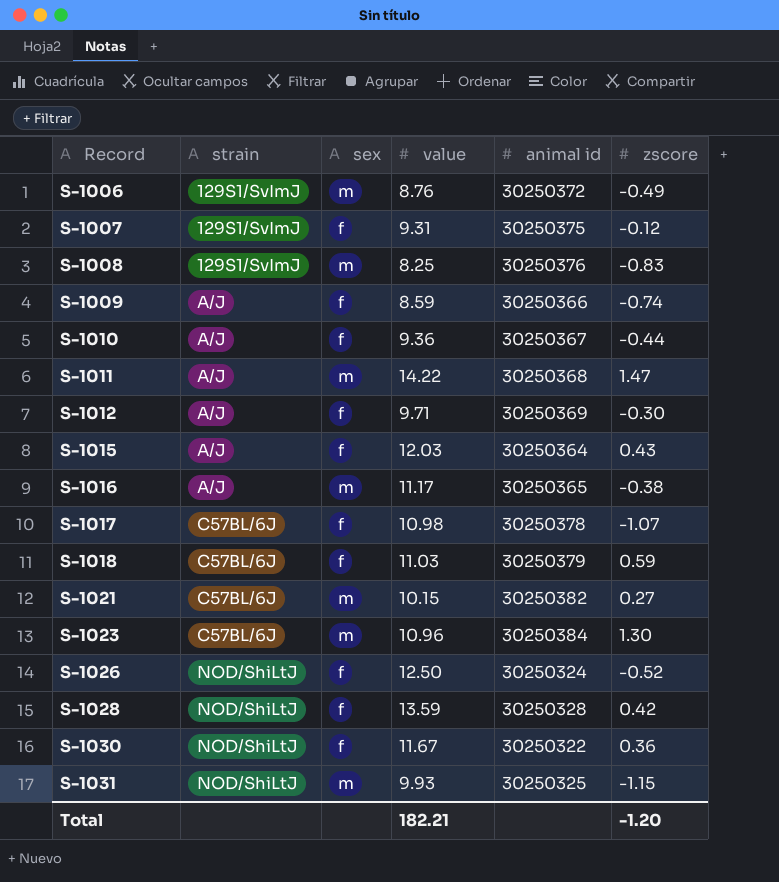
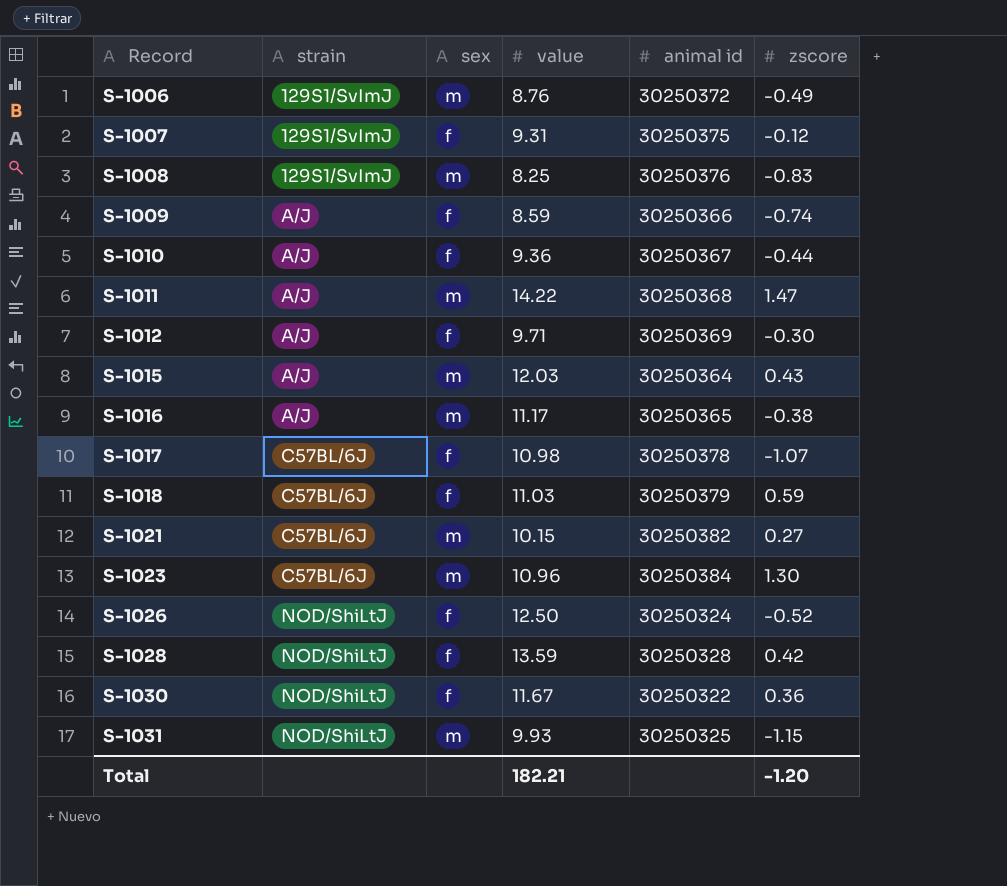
S-1015 | sex: f -> m

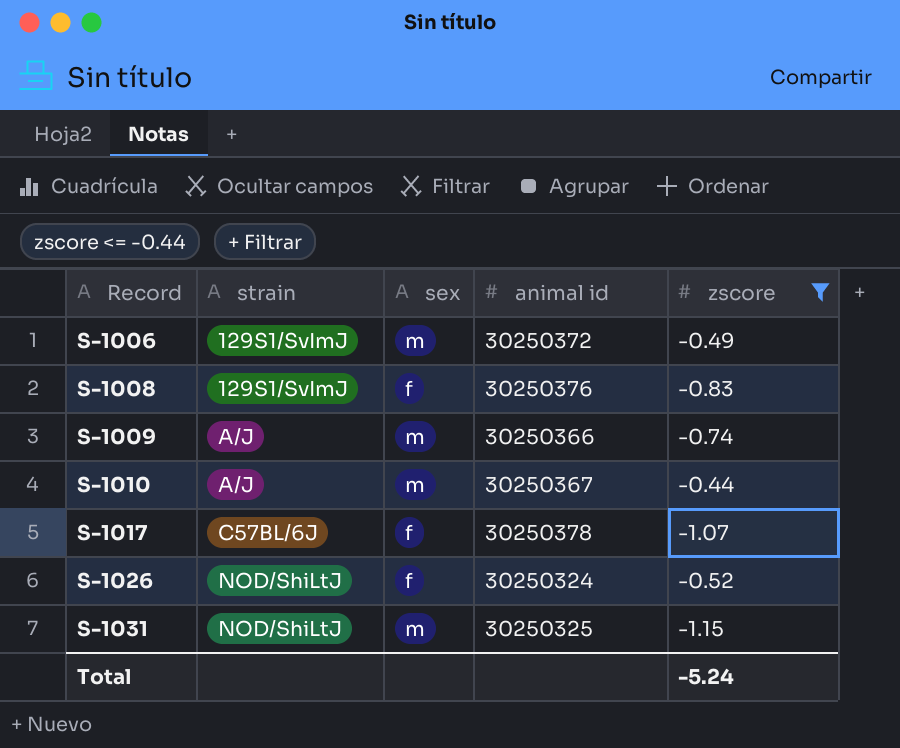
filter: none -> zscore <= -0.44
column value | position: 4 -> none
S-1008 | sex: m -> f
S-1009 | sex: f -> m
S-1010 | sex: f -> m
Total | zscore: -1.20 -> -5.24

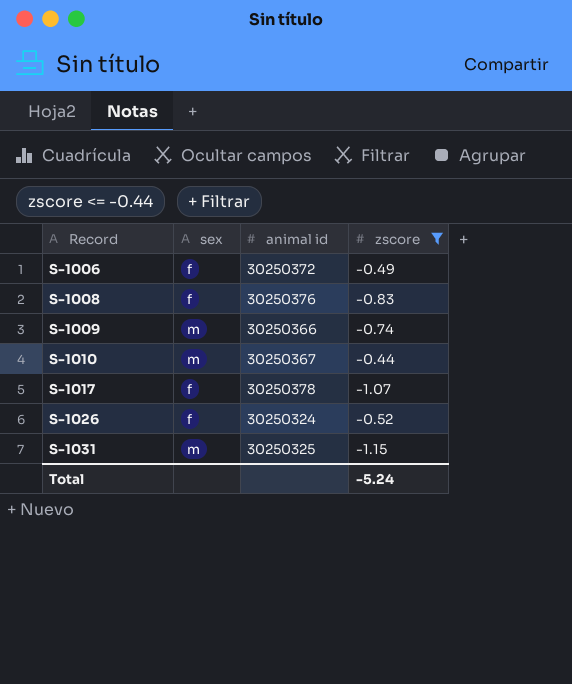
column strain | position: 2 -> none
S-1006 | sex: m -> f

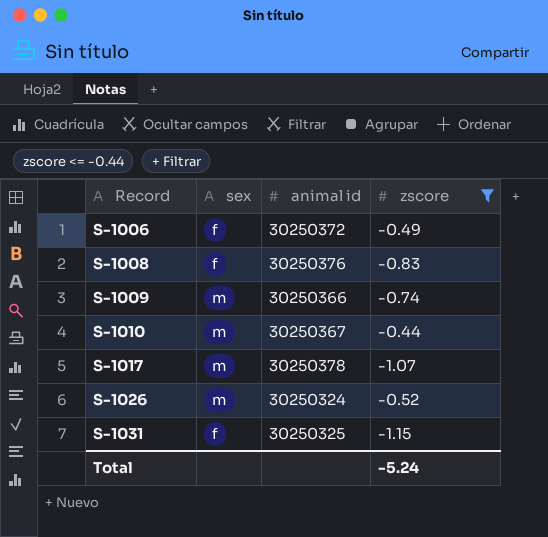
S-1017 | sex: f -> m
S-1026 | sex: f -> m
S-1031 | sex: m -> f

